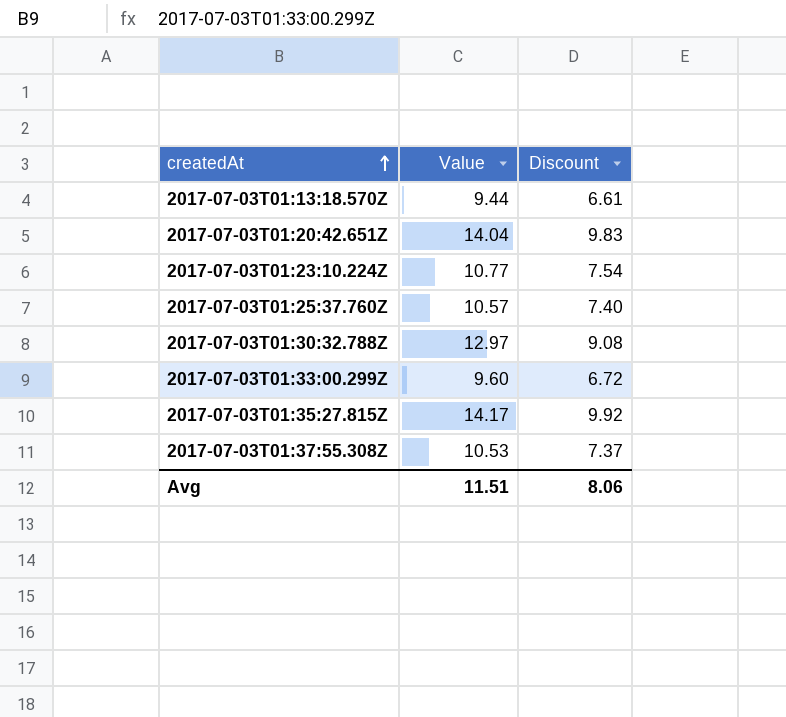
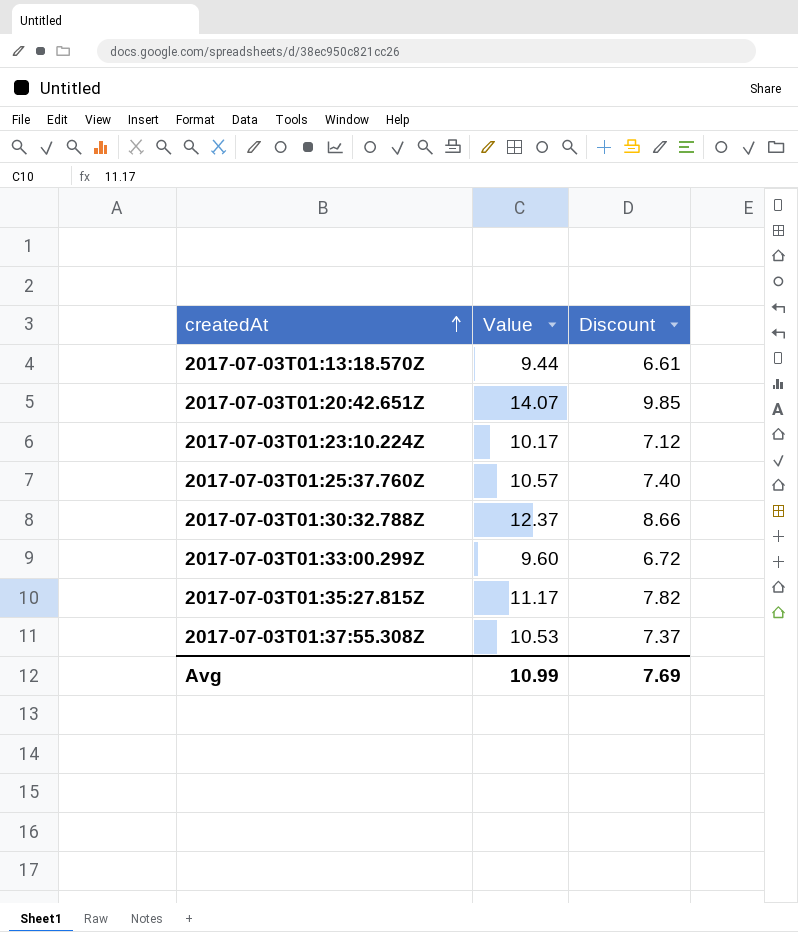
2017-07-03T01:20:42.651Z | Value: 14.04 -> 14.07
2017-07-03T01:20:42.651Z | Discount: 9.83 -> 9.85
2017-07-03T01:23:10.224Z | Value: 10.77 -> 10.17
2017-07-03T01:23:10.224Z | Discount: 7.54 -> 7.12
2017-07-03T01:30:32.788Z | Value: 12.97 -> 12.37
2017-07-03T01:30:32.788Z | Discount: 9.08 -> 8.66
2017-07-03T01:35:27.815Z | Value: 14.17 -> 11.17
2017-07-03T01:35:27.815Z | Discount: 9.92 -> 7.82
Avg | Value: 11.51 -> 10.99
Avg | Discount: 8.06 -> 7.69

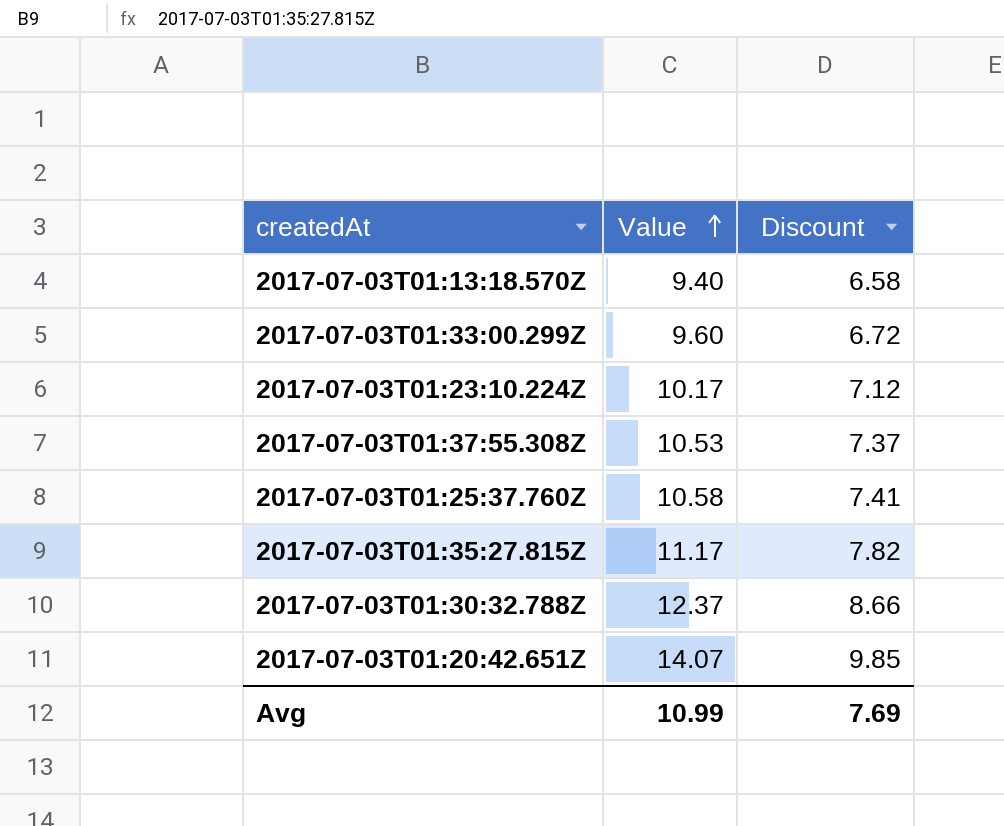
row order: createdAt ascending -> Value ascending
2017-07-03T01:13:18.570Z | Value: 9.44 -> 9.40
2017-07-03T01:13:18.570Z | Discount: 6.61 -> 6.58
2017-07-03T01:25:37.760Z | Value: 10.57 -> 10.58
2017-07-03T01:25:37.760Z | Discount: 7.40 -> 7.41

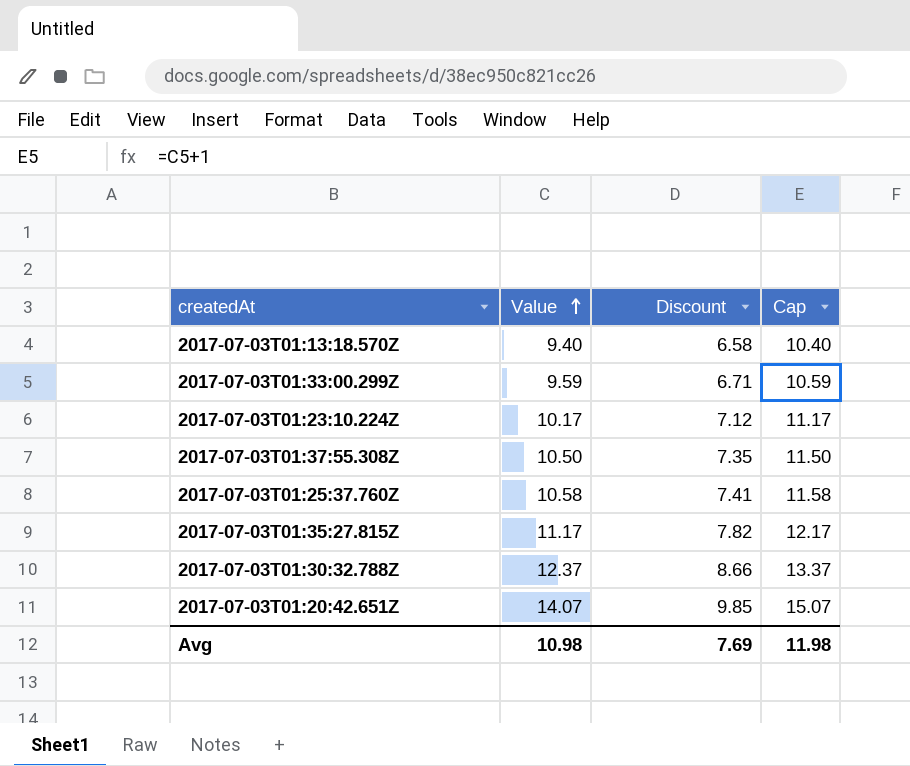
column Cap | formula: none -> [Value] + 1
2017-07-03T01:33:00.299Z | Value: 9.60 -> 9.59
2017-07-03T01:33:00.299Z | Discount: 6.72 -> 6.71
2017-07-03T01:37:55.308Z | Value: 10.53 -> 10.50
2017-07-03T01:37:55.308Z | Discount: 7.37 -> 7.35
Avg | Value: 10.99 -> 10.98

